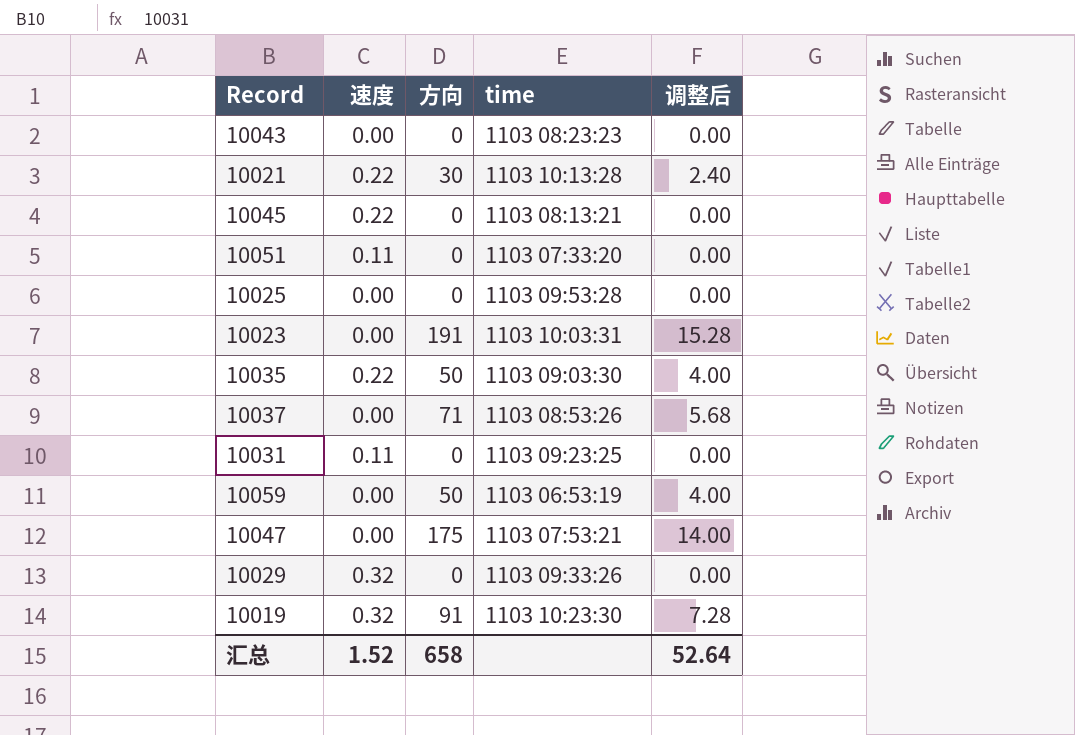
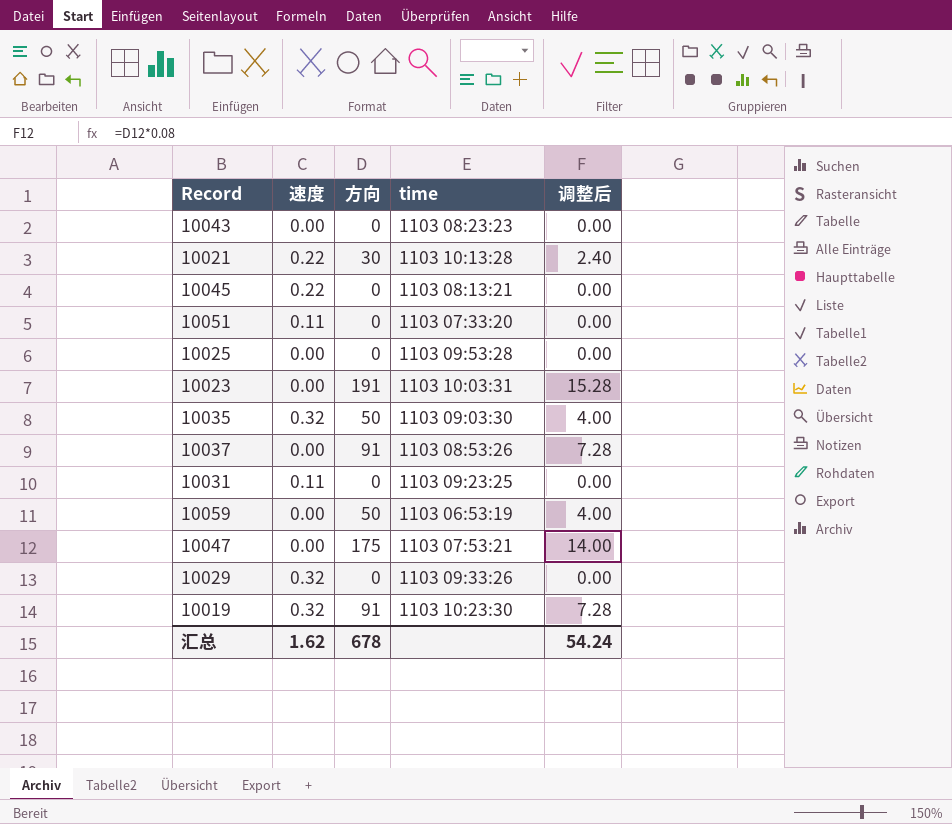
10035 | 速度: 0.22 -> 0.32
10037 | 方向: 71 -> 91
10037 | 调整后: 5.68 -> 7.28
汇总 | 速度: 1.52 -> 1.62
汇总 | 方向: 658 -> 678
汇总 | 调整后: 52.64 -> 54.24

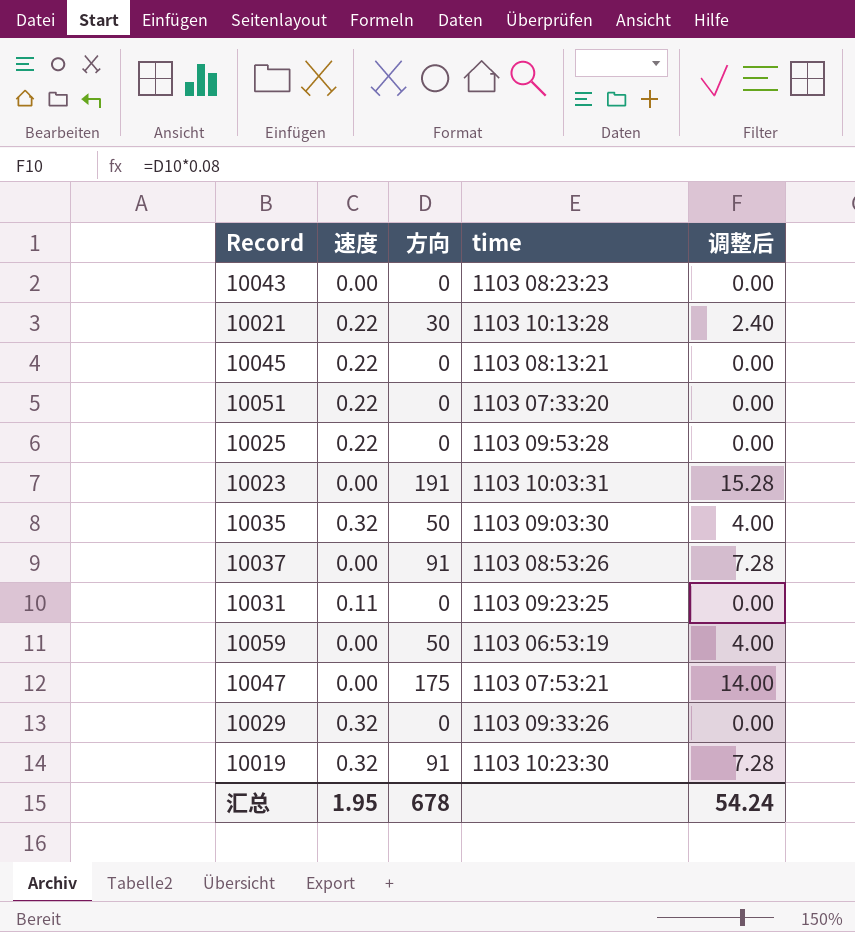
10051 | 速度: 0.11 -> 0.22
10025 | 速度: 0.00 -> 0.22
汇总 | 速度: 1.62 -> 1.95

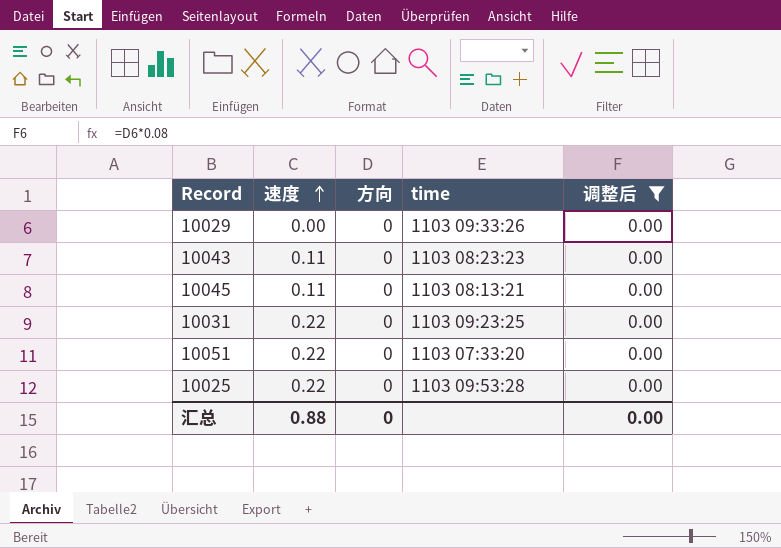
filter: none -> 调整后 = 0.00
row order: none -> 速度 ascending
10029 | 速度: 0.32 -> 0.00
10043 | 速度: 0.00 -> 0.11
10045 | 速度: 0.22 -> 0.11
10031 | 速度: 0.11 -> 0.22
汇总 | 速度: 1.95 -> 0.88
汇总 | 方向: 678 -> 0
汇总 | 调整后: 54.24 -> 0.00

